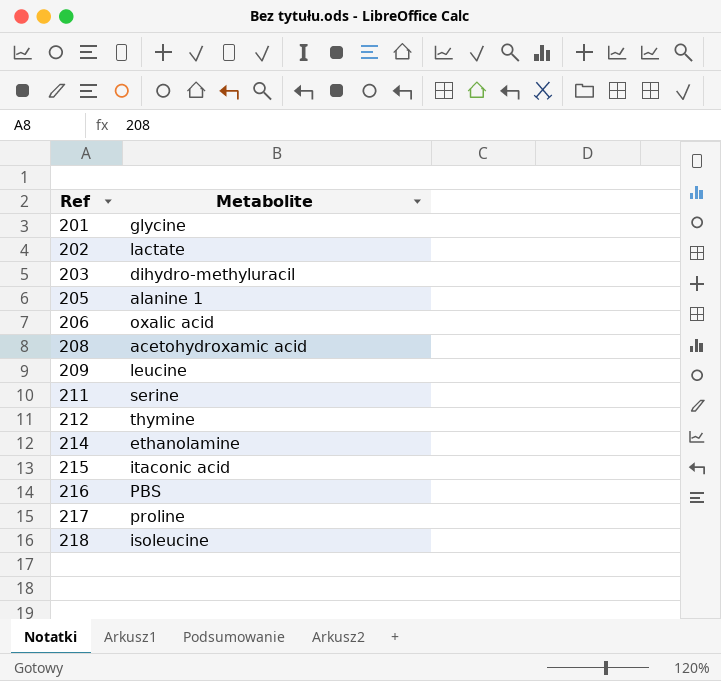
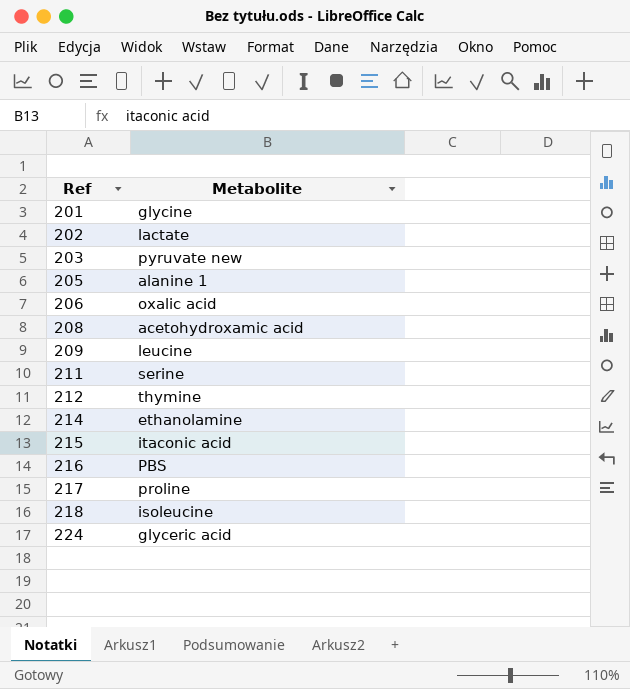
203 | Metabolite: dihydro-methyluracil -> pyruvate new
row 224: none -> glyceric acid

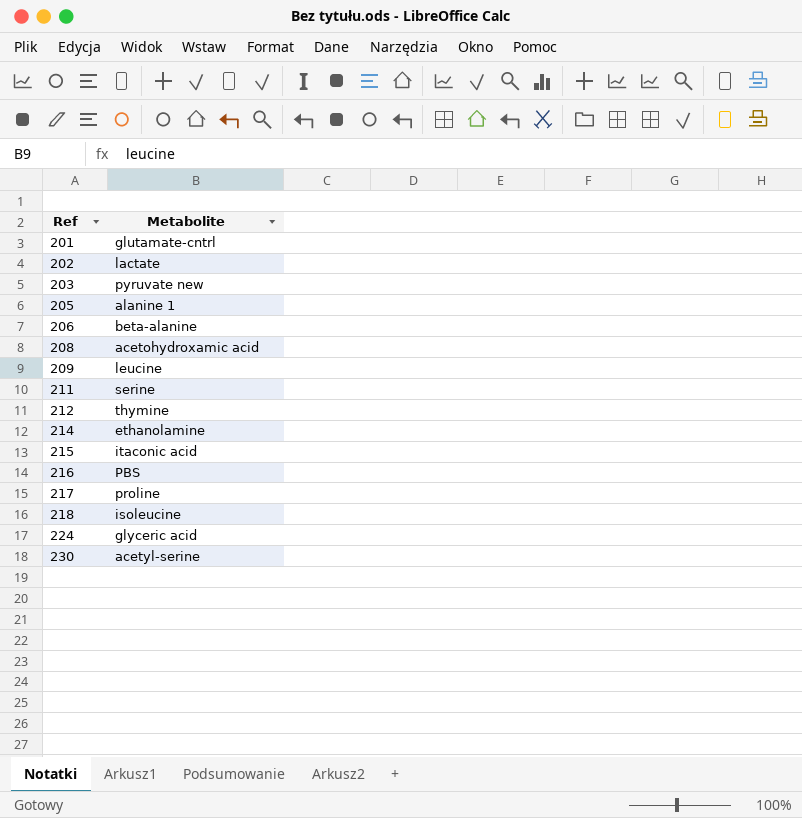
201 | Metabolite: glycine -> glutamate-cntrl
206 | Metabolite: oxalic acid -> beta-alanine
row 230: none -> acetyl-serine

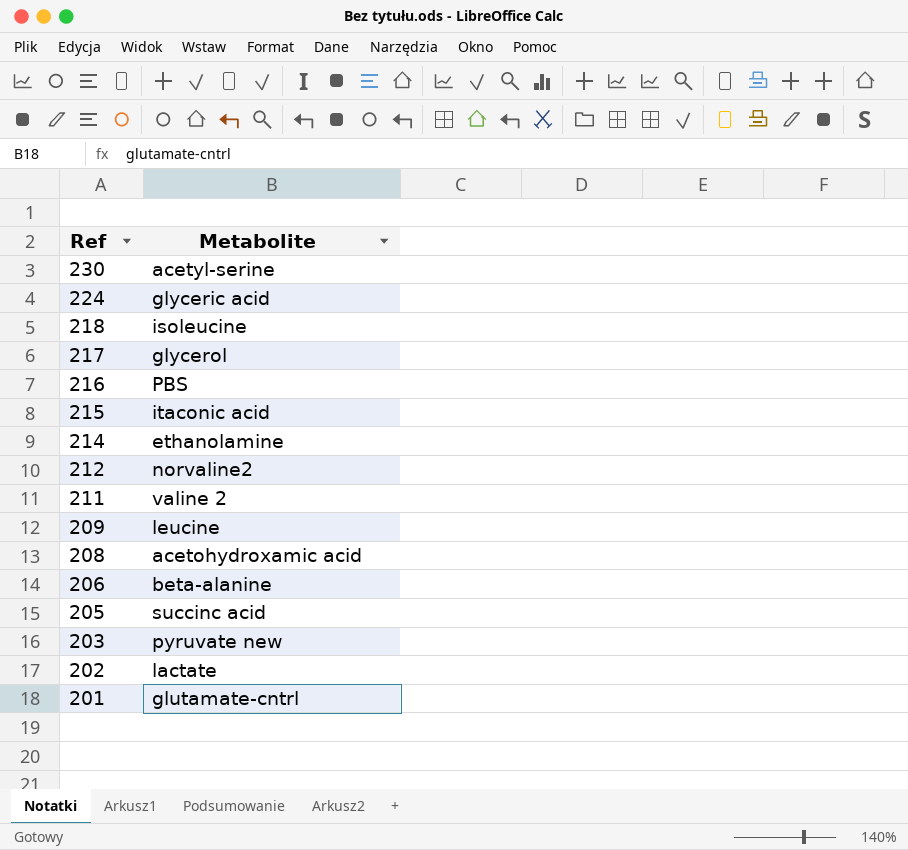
row order: Ref ascending -> Ref descending
217 | Metabolite: proline -> glycerol
212 | Metabolite: thymine -> norvaline2
211 | Metabolite: serine -> valine 2
205 | Metabolite: alanine 1 -> succinc acid

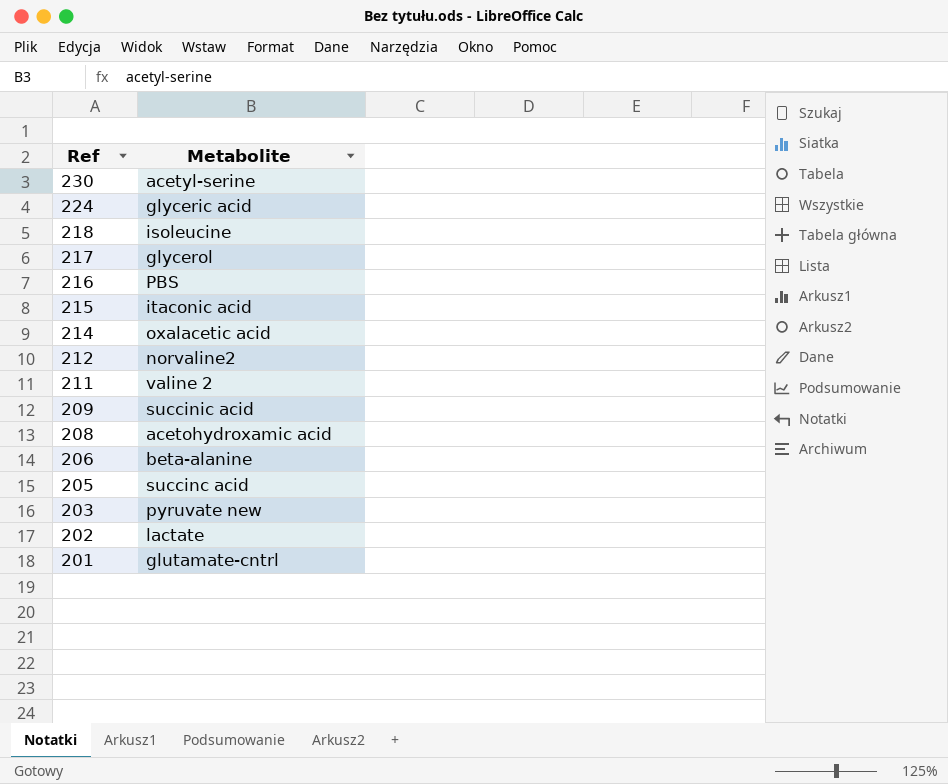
214 | Metabolite: ethanolamine -> oxalacetic acid
209 | Metabolite: leucine -> succinic acid

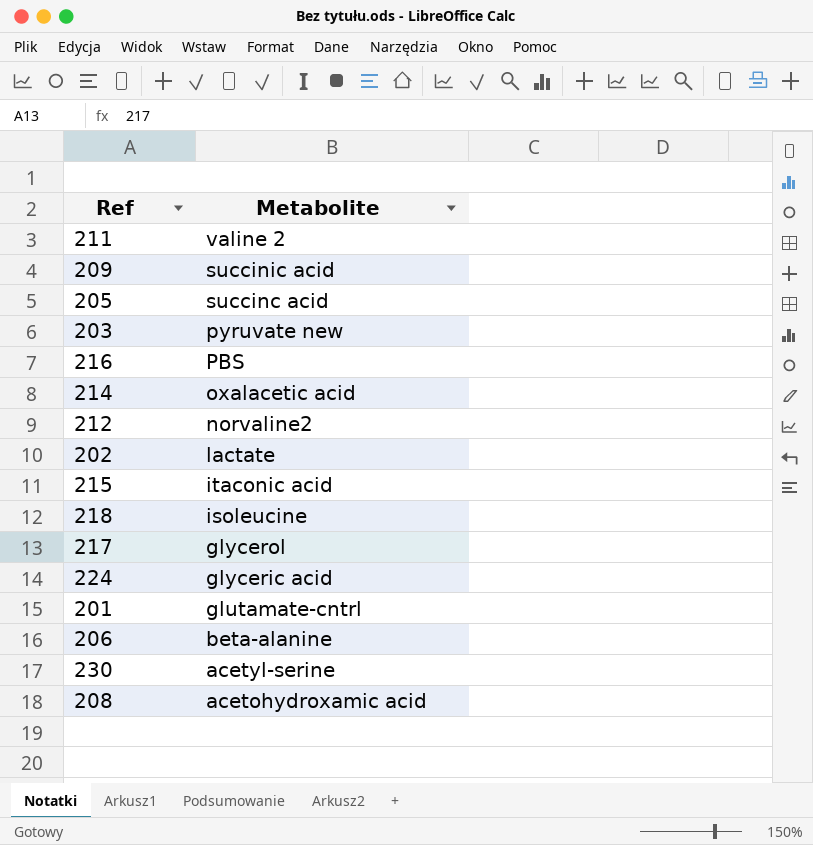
row order: Ref descending -> Metabolite descending

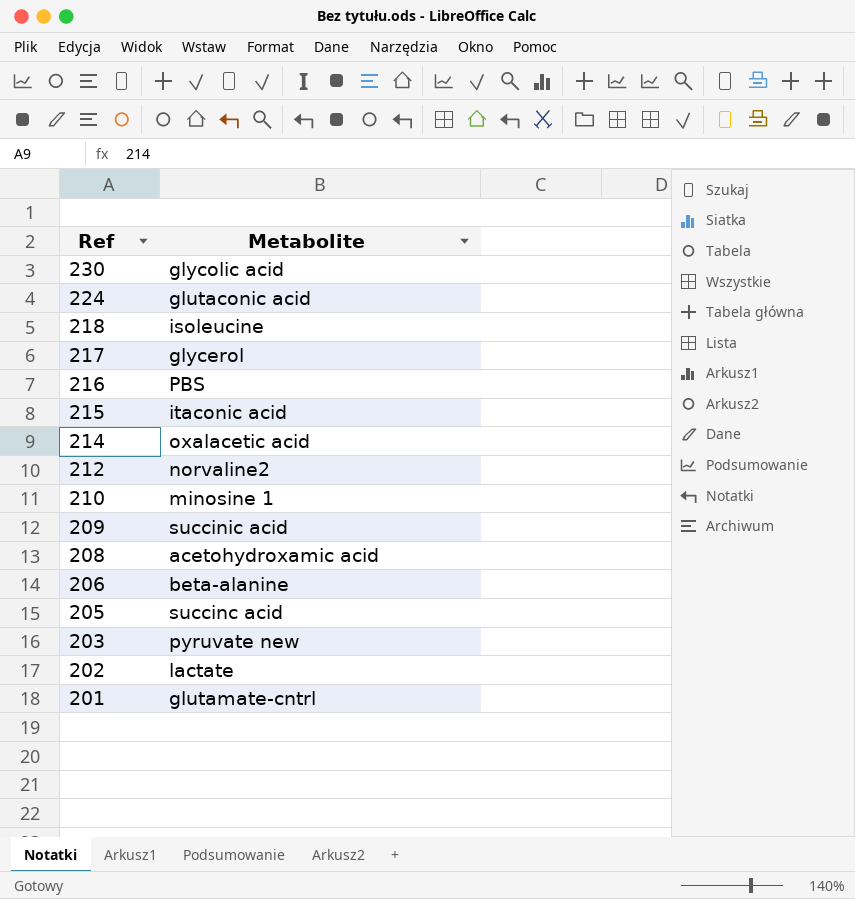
row order: Metabolite descending -> Ref descending
row 211: valine 2 -> none
230 | Metabolite: acetyl-serine -> glycolic acid
224 | Metabolite: glyceric acid -> glutaconic acid
row 210: none -> minosine 1

